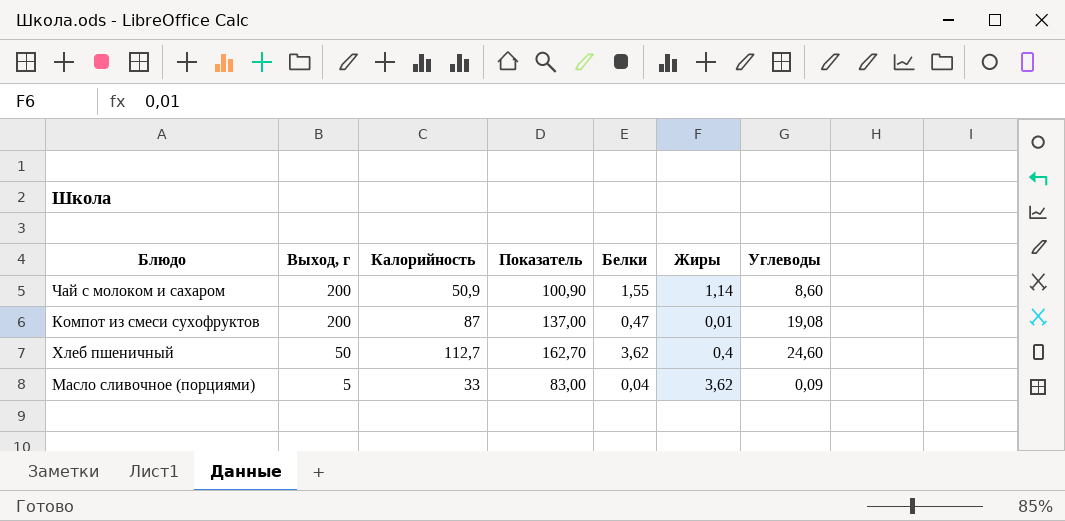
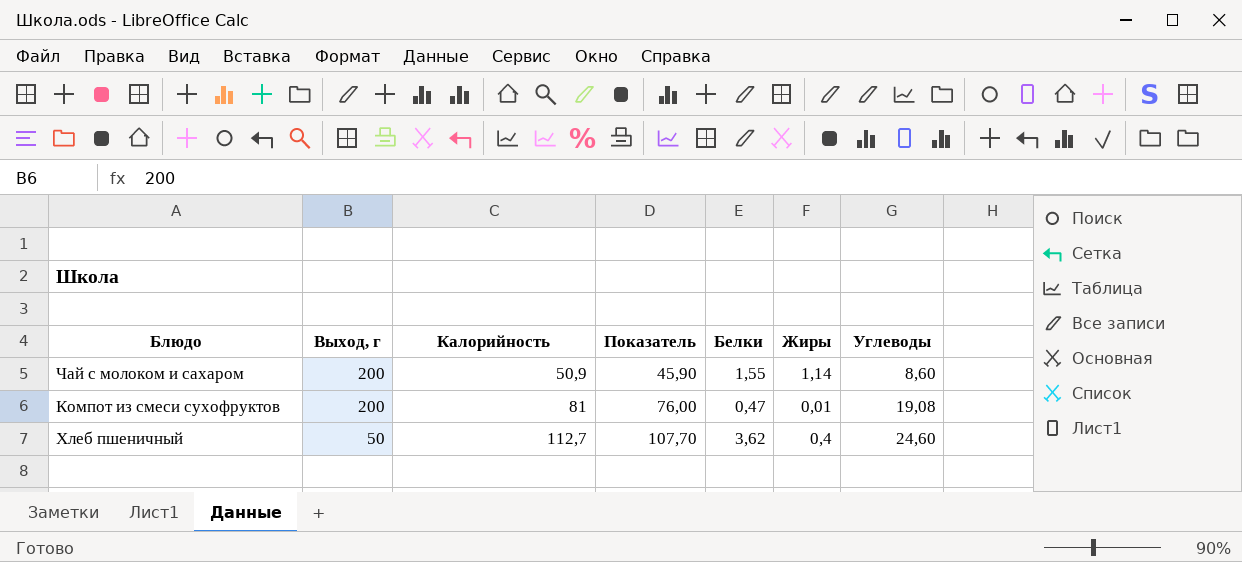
column Показатель | formula: [Калорийность] + 50 -> [Калорийность] - 5
row Масло сливочное (порциями): 5 | 33 | 83,00 | 0,04 | 3,62 | 0,09 -> none
Компот из смеси сухофруктов | Калорийность: 87 -> 81

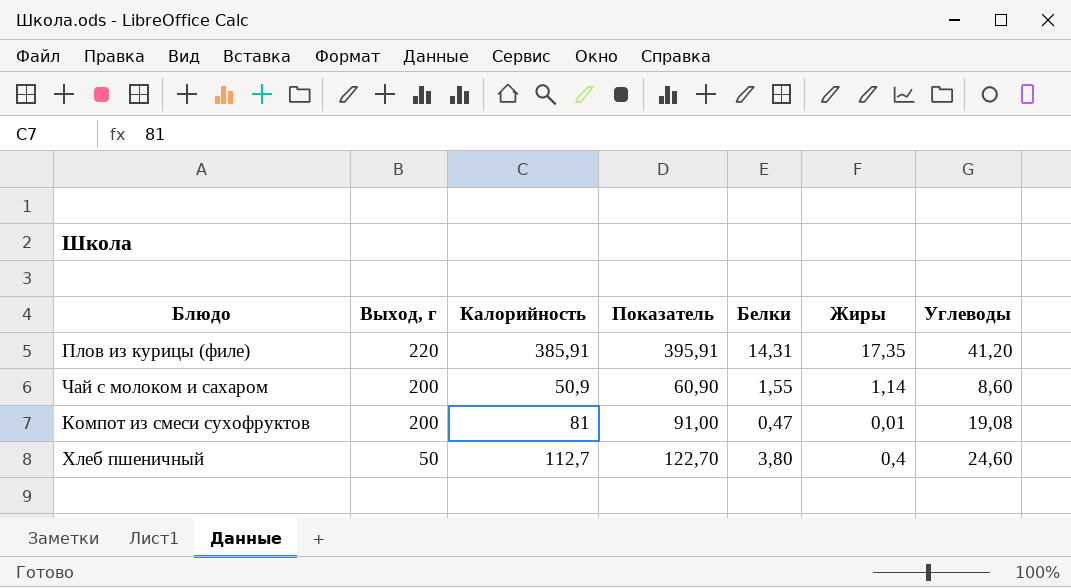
column Показатель | formula: [Калорийность] - 5 -> [Калорийность] + 10
row Плов из курицы (филе): none -> 220 | 385,91 | 395,91 | 14,31 | 17,35 | 41,20
Хлеб пшеничный | Белки: 3,62 -> 3,80

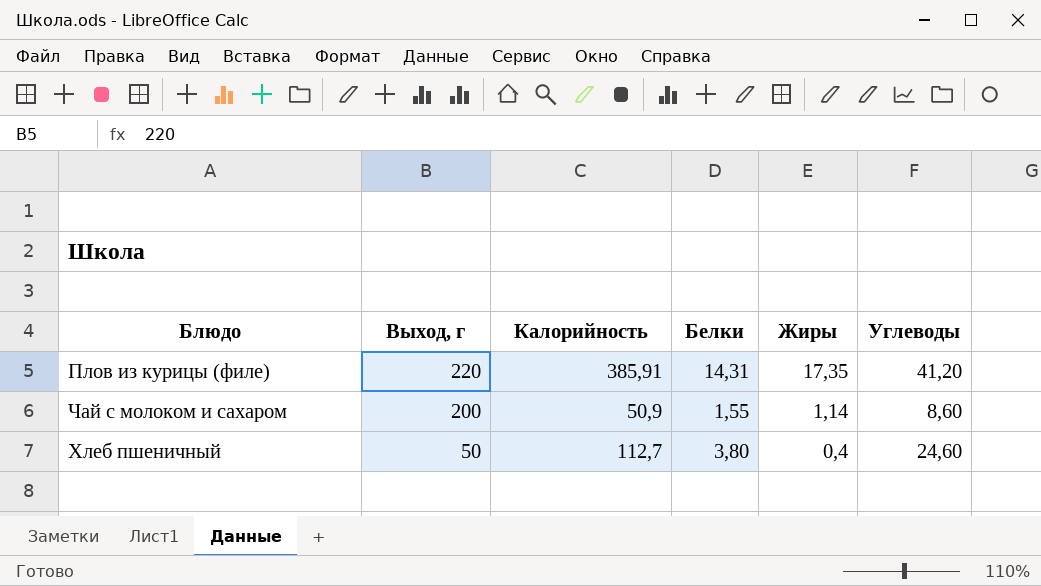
column Показатель | formula: [Калорийность] + 10 -> none
row Компот из смеси сухофруктов: 200 | 81 | 91,00 | 0,47 | 0,01 | 19,08 -> none

